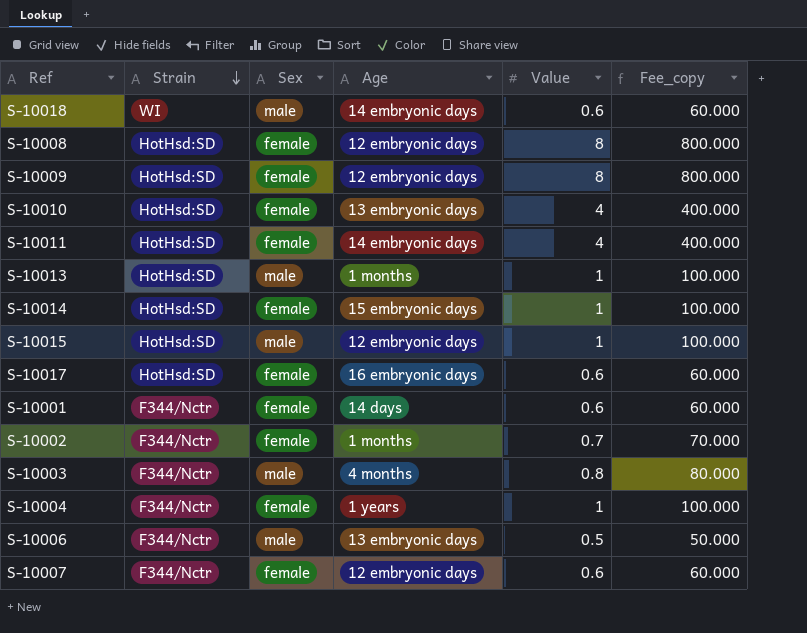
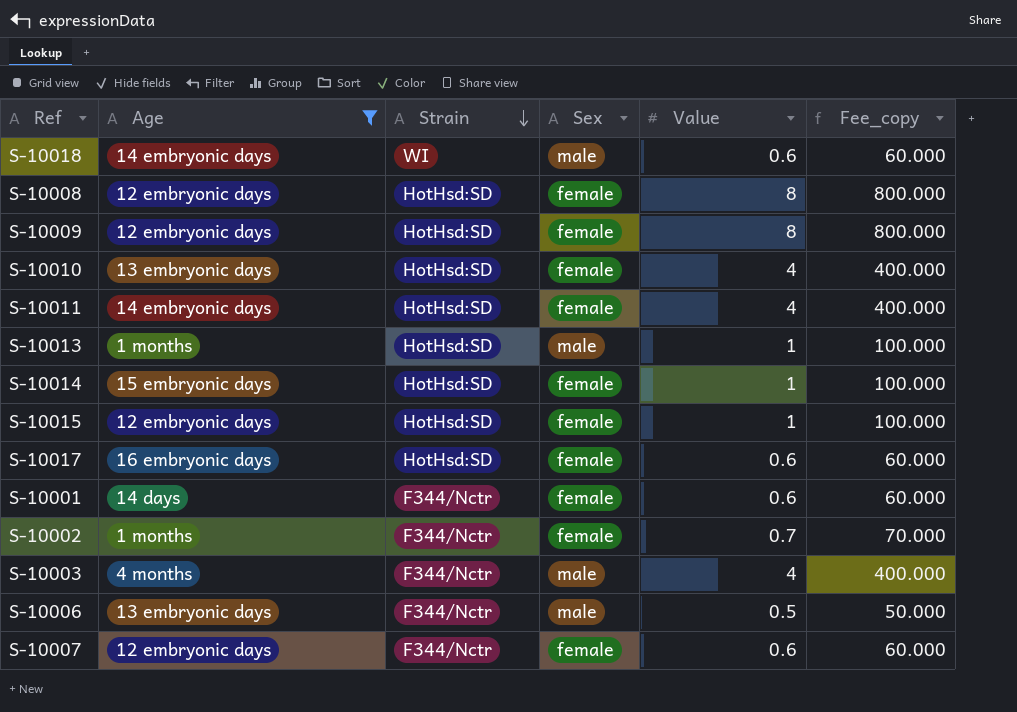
filter: none -> Age != 1 years
column Age | position: 4 -> 2
S-10015 | Sex: male -> female
S-10003 | Value: 0.8 -> 4
S-10003 | Fee_copy: 80.000 -> 400.000

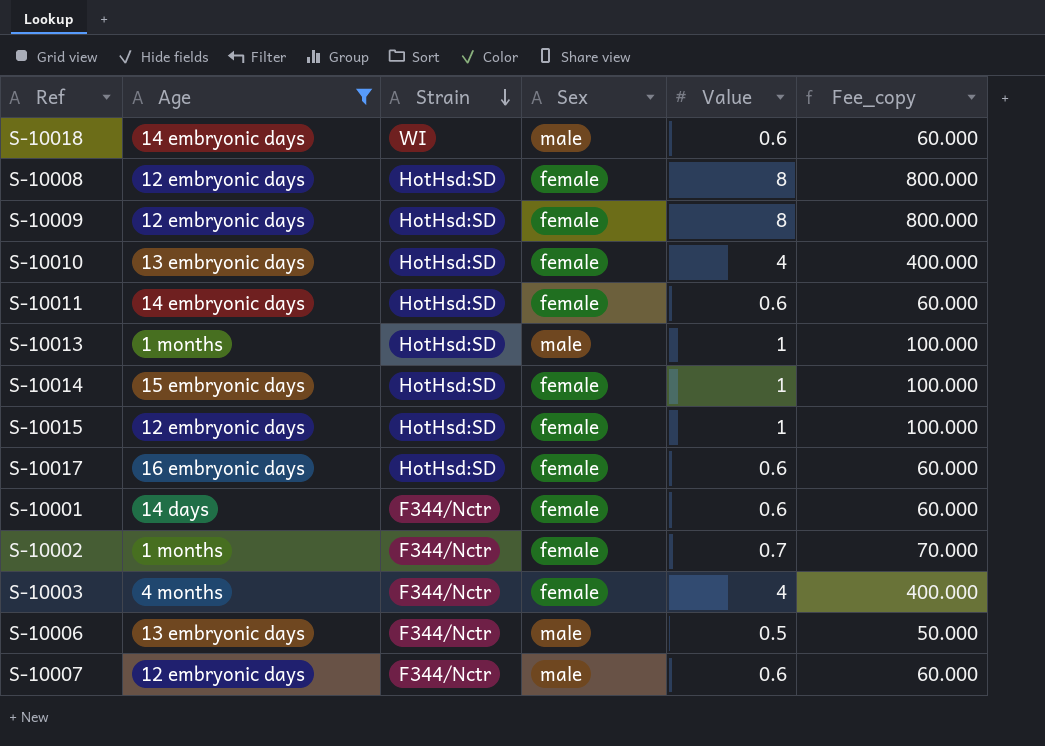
S-10011 | Value: 4 -> 0.6
S-10011 | Fee_copy: 400.000 -> 60.000
S-10003 | Sex: male -> female
S-10007 | Sex: female -> male

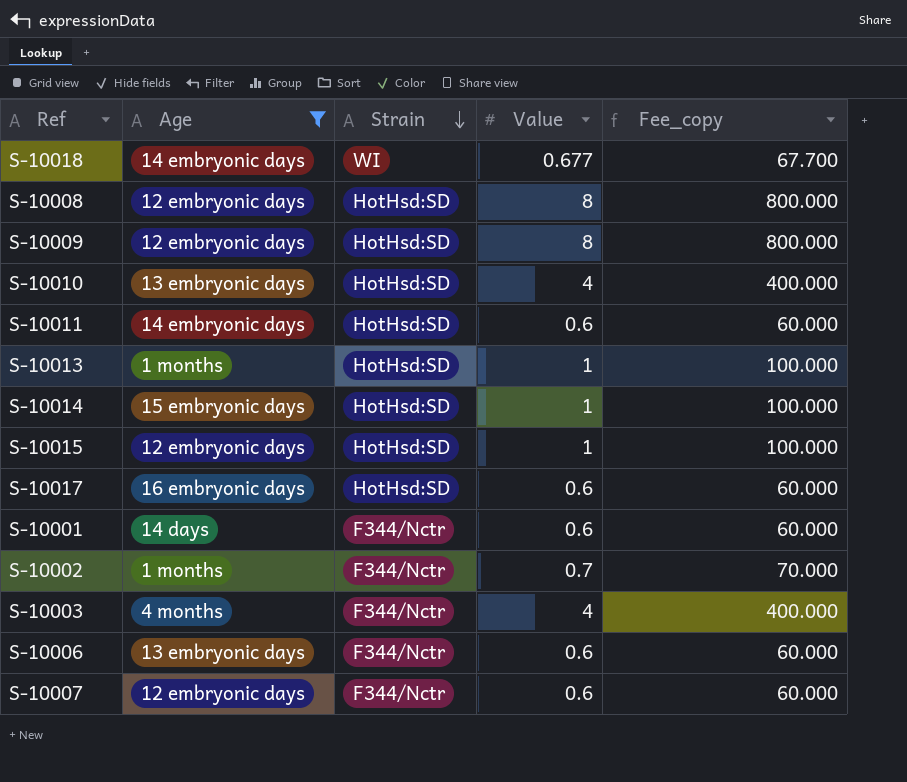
column Sex | position: 4 -> none
S-10018 | Value: 0.6 -> 0.677
S-10018 | Fee_copy: 60.000 -> 67.700
S-10006 | Value: 0.5 -> 0.6
S-10006 | Fee_copy: 50.000 -> 60.000

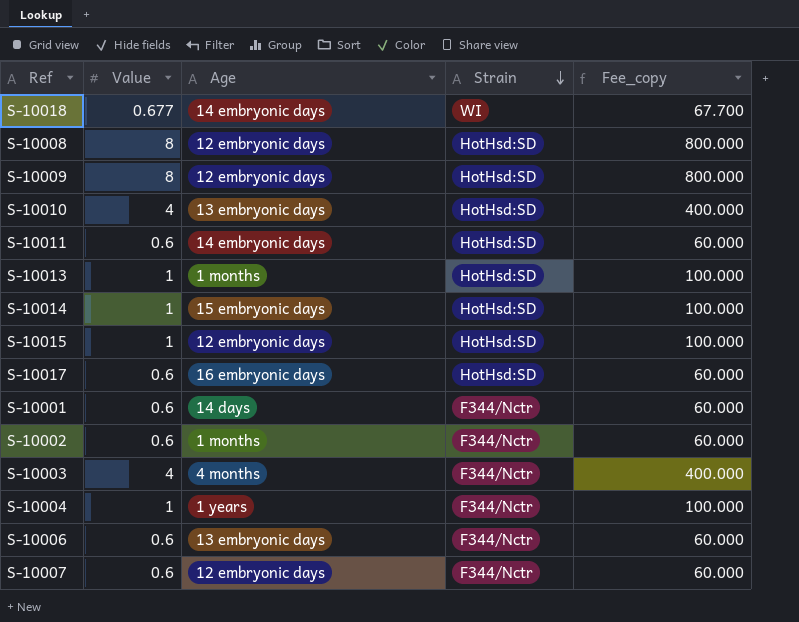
filter: Age != 1 years -> none
column Value | position: 4 -> 2
S-10002 | Value: 0.7 -> 0.6
S-10002 | Fee_copy: 70.000 -> 60.000

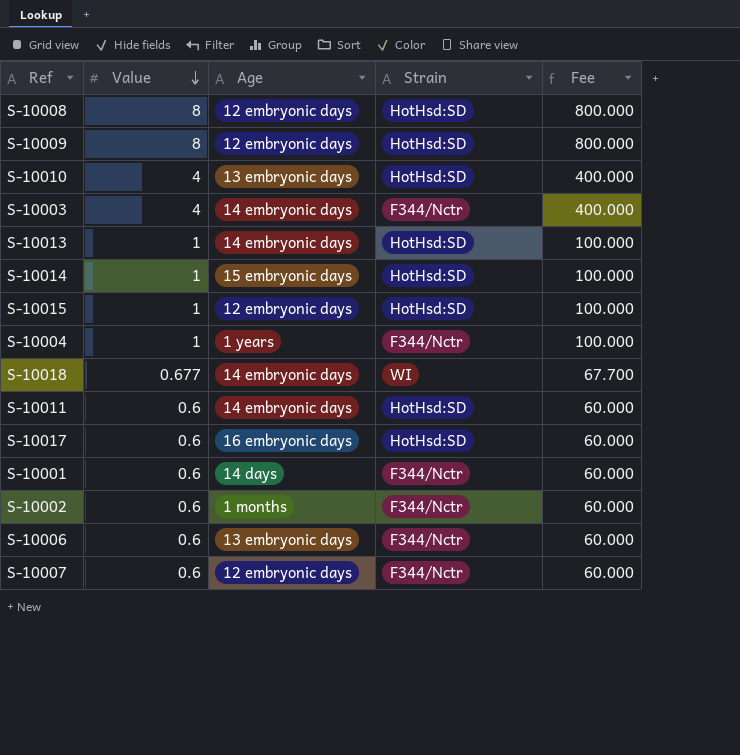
row order: Strain descending -> Value descending
column name: Fee_copy -> Fee
S-10003 | Age: 4 months -> 14 embryonic days
S-10013 | Age: 1 months -> 14 embryonic days

